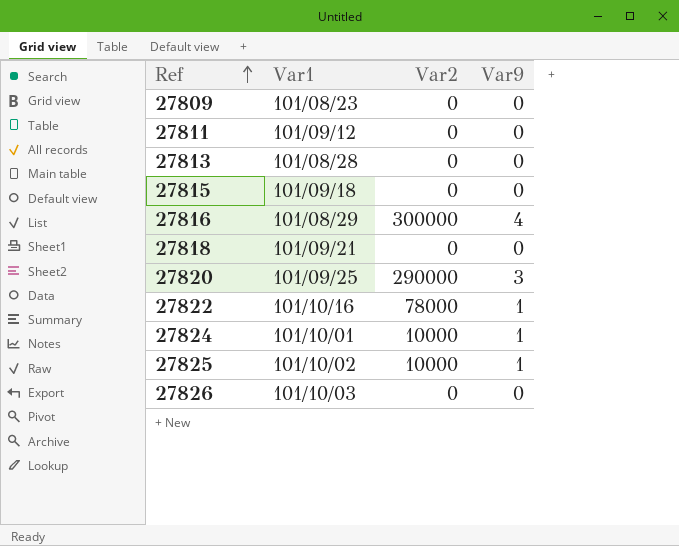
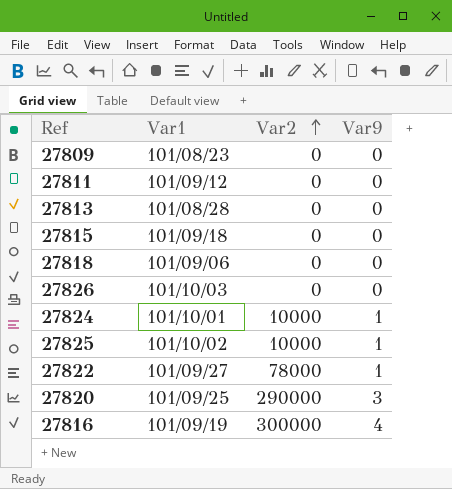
row order: Ref ascending -> Var2 ascending
27818 | Var1: 101/09/21 -> 101/09/06
27822 | Var1: 101/10/16 -> 101/09/27
27816 | Var1: 101/08/29 -> 101/09/19

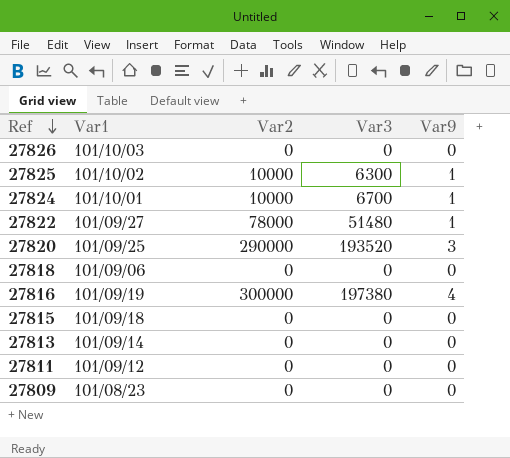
row order: Var2 ascending -> Ref descending
column Var3 | position: none -> 4
27813 | Var1: 101/08/28 -> 101/09/14

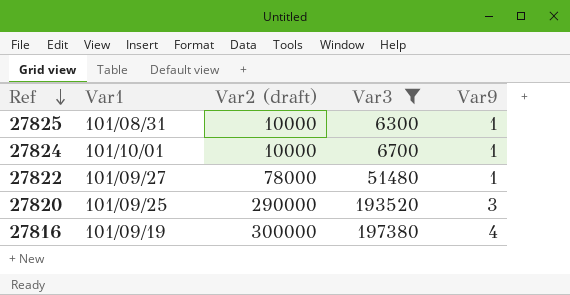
filter: none -> Var3 != 0
column name: Var2 -> Var2 (draft)
27825 | Var1: 101/10/02 -> 101/08/31

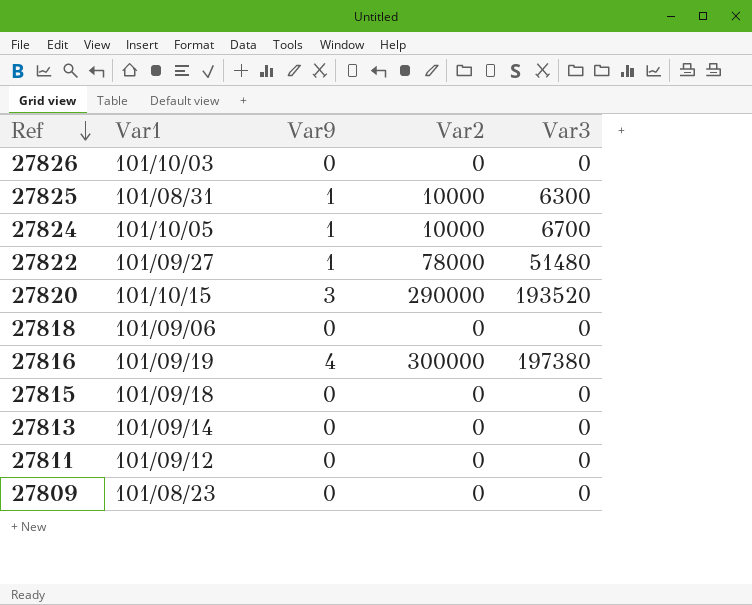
filter: Var3 != 0 -> none
column Var9 | position: 5 -> 3
column name: Var2 (draft) -> Var2
27824 | Var1: 101/10/01 -> 101/10/05
27820 | Var1: 101/09/25 -> 101/10/15

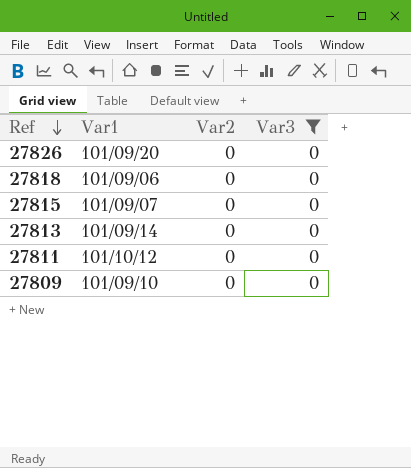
filter: none -> Var3 = 0
column Var9 | position: 3 -> none
27826 | Var1: 101/10/03 -> 101/09/20
27815 | Var1: 101/09/18 -> 101/09/07
27811 | Var1: 101/09/12 -> 101/10/12
27809 | Var1: 101/08/23 -> 101/09/10

